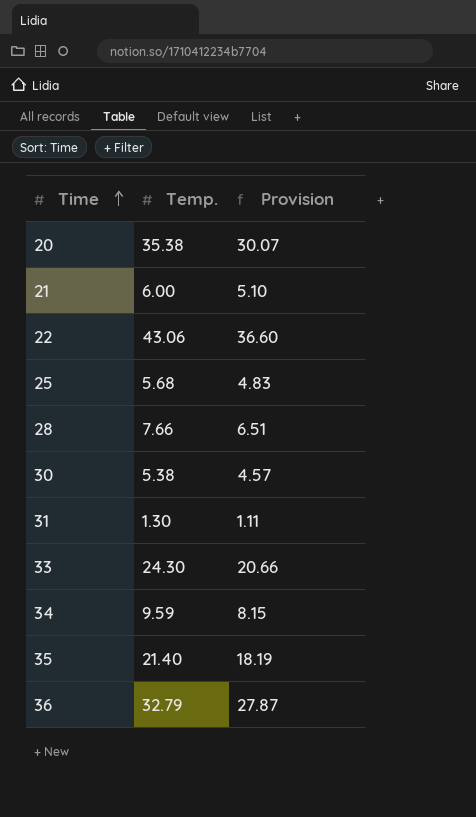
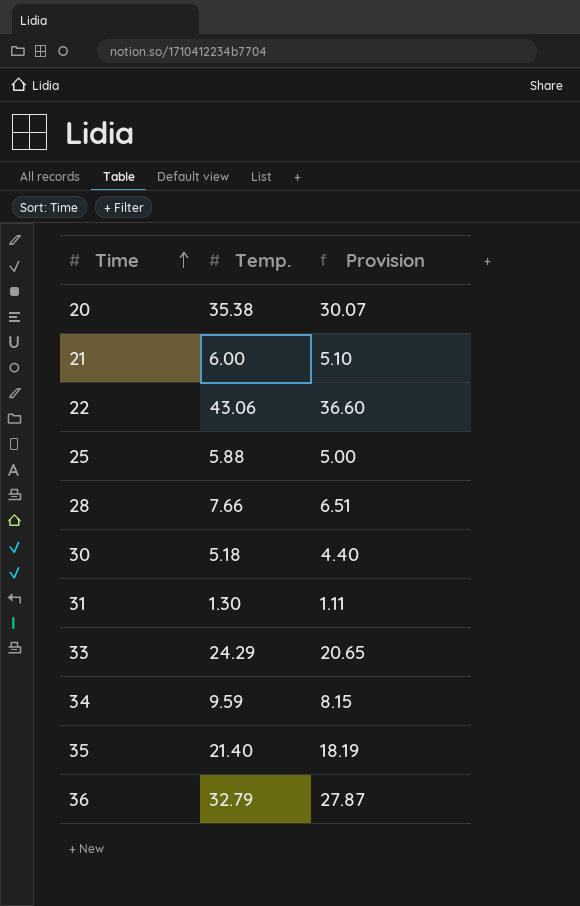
25 | Temp.: 5.68 -> 5.88
25 | Provision: 4.83 -> 5.00
30 | Temp.: 5.38 -> 5.18
30 | Provision: 4.57 -> 4.40
33 | Temp.: 24.30 -> 24.29
33 | Provision: 20.66 -> 20.65

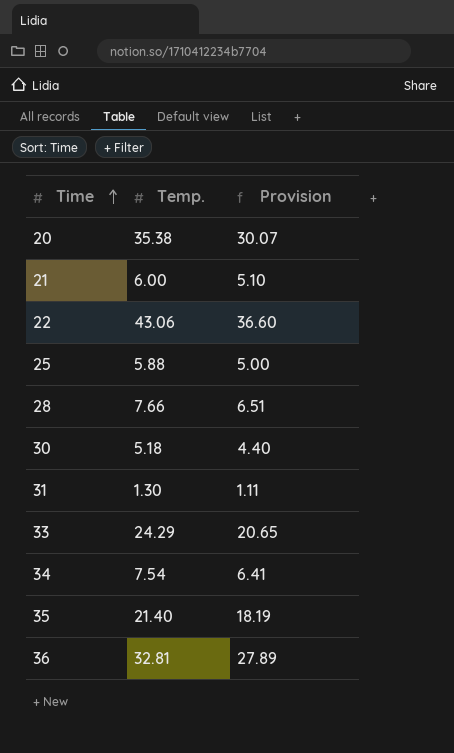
34 | Temp.: 9.59 -> 7.54
34 | Provision: 8.15 -> 6.41
36 | Temp.: 32.79 -> 32.81
36 | Provision: 27.87 -> 27.89

